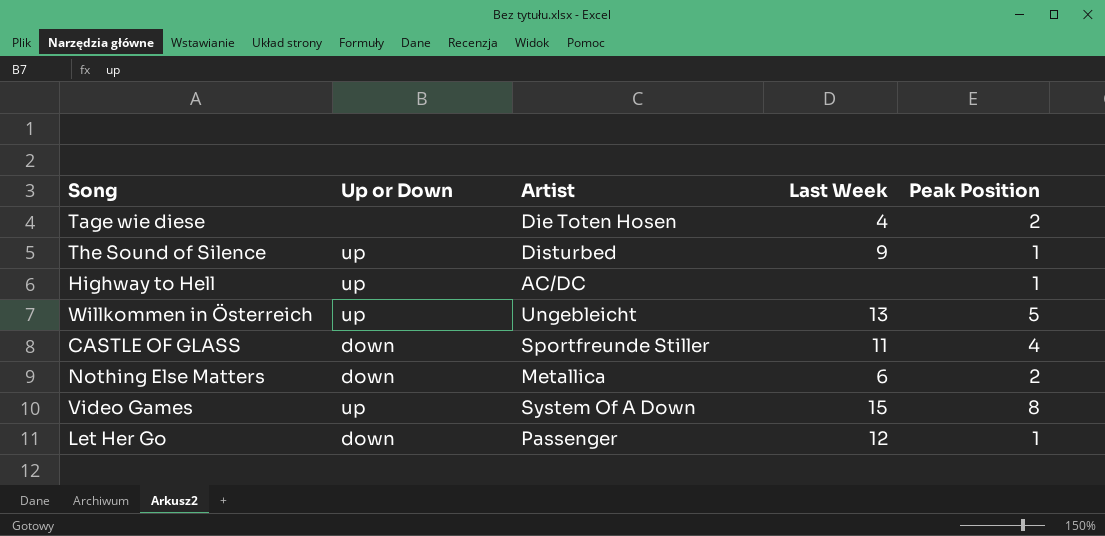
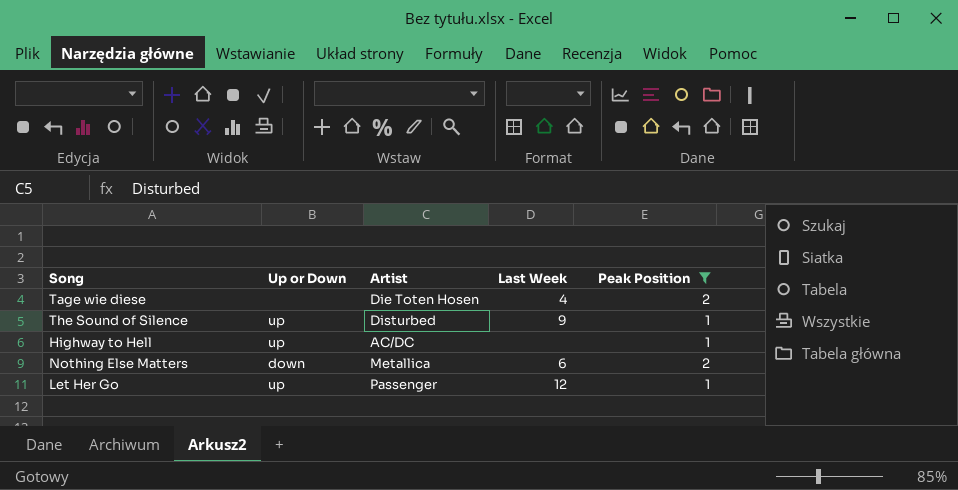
filter: none -> Peak Position <= 2
Let Her Go | Up or Down: down -> up

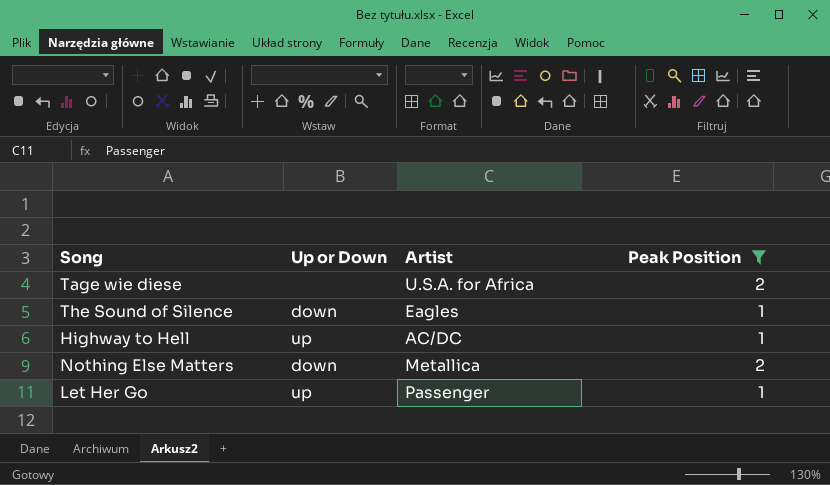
column Last Week | position: 4 -> none
Tage wie diese | Artist: Die Toten Hosen -> U.S.A. for Africa
The Sound of Silence | Up or Down: up -> down
The Sound of Silence | Artist: Disturbed -> Eagles

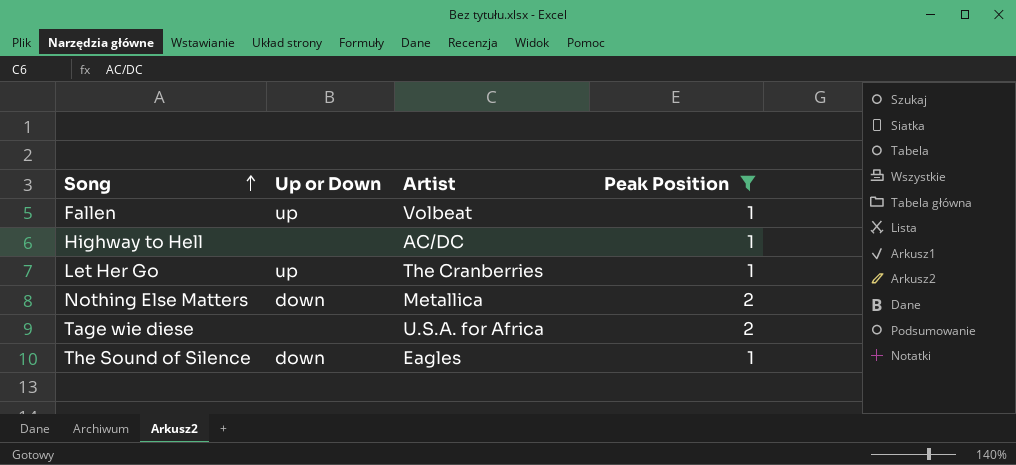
row order: none -> Song ascending
row Fallen: none -> up | Volbeat | 1
Highway to Hell | Up or Down: up -> none
Let Her Go | Artist: Passenger -> The Cranberries

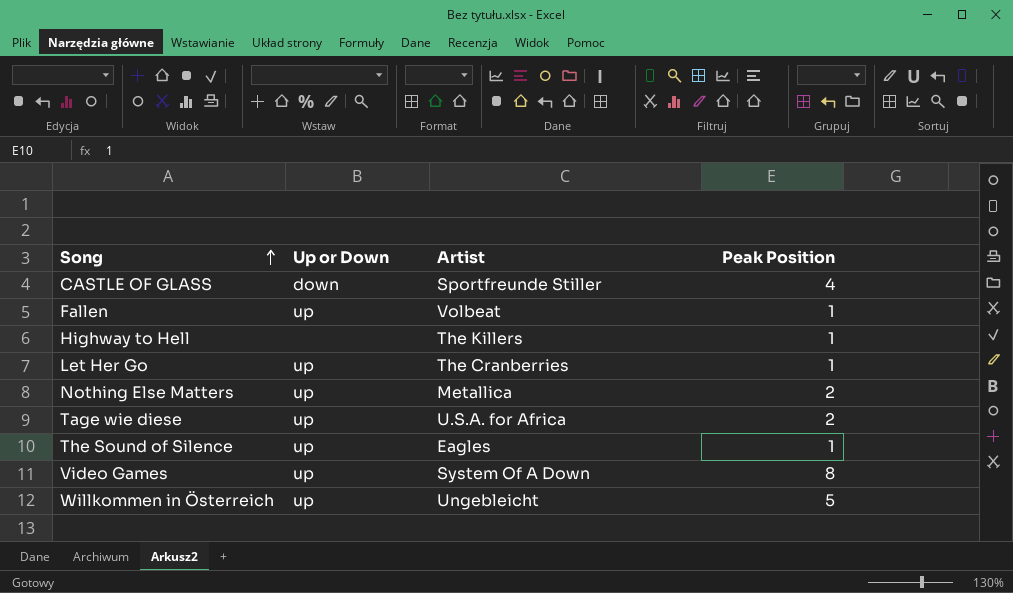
filter: Peak Position <= 2 -> none
Highway to Hell | Artist: AC/DC -> The Killers
Nothing Else Matters | Up or Down: down -> up
Tage wie diese | Up or Down: none -> up
The Sound of Silence | Up or Down: down -> up

